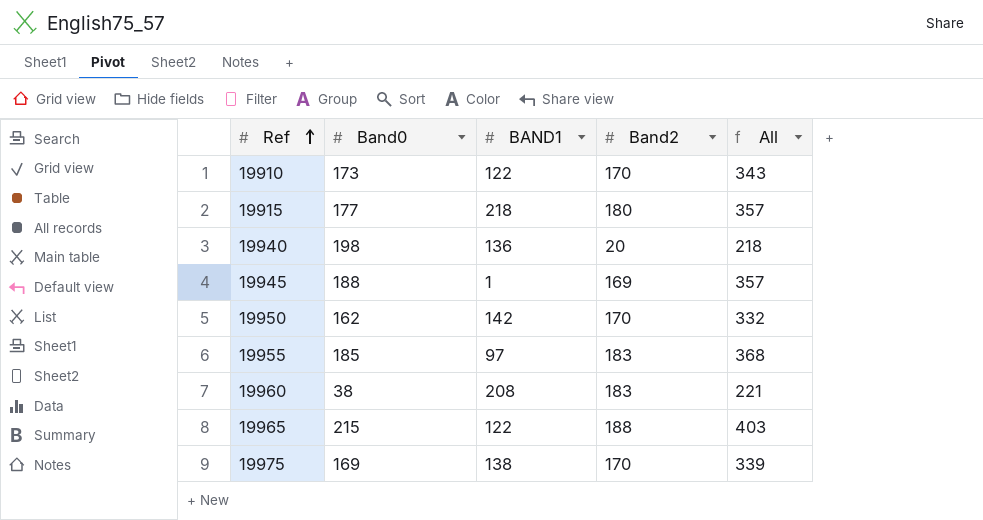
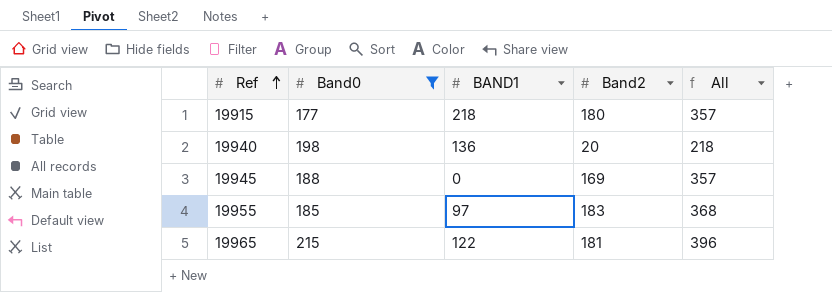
filter: none -> Band0 >= 177
19945 | BAND1: 1 -> 0
19965 | Band2: 188 -> 181
19965 | All: 403 -> 396

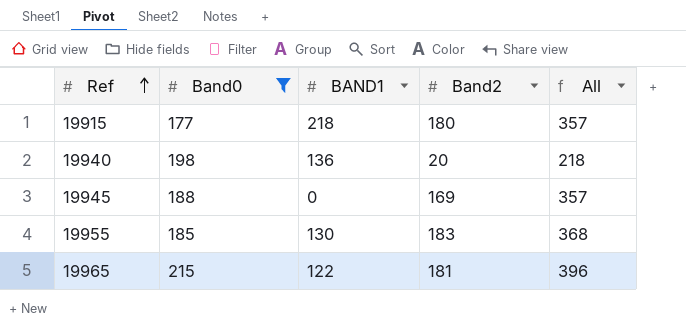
19955 | BAND1: 97 -> 130

